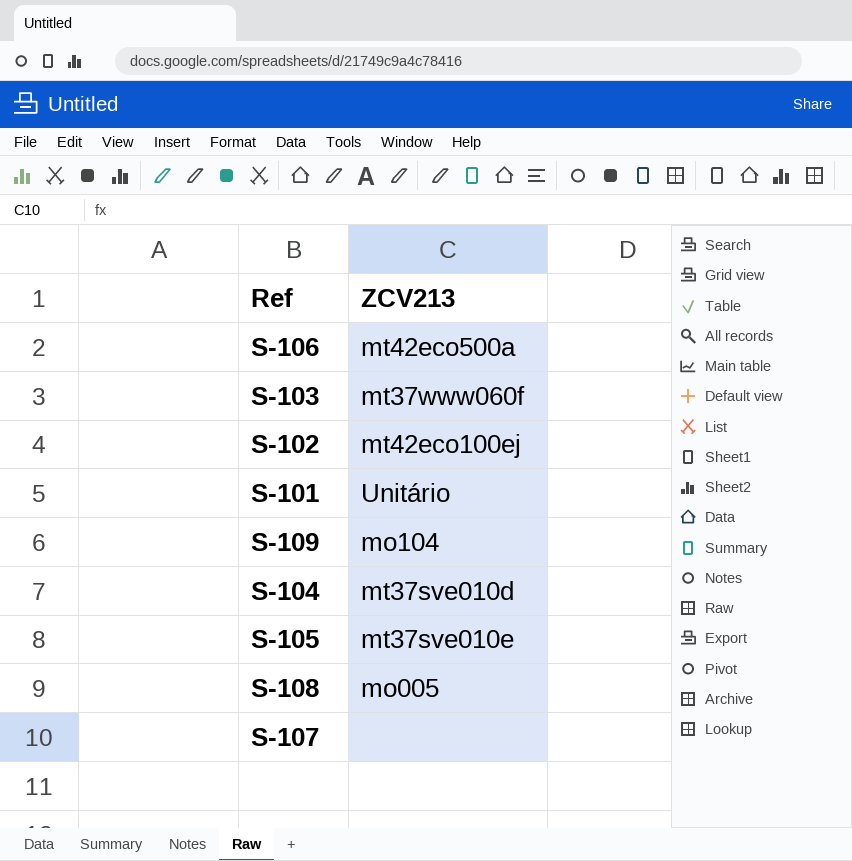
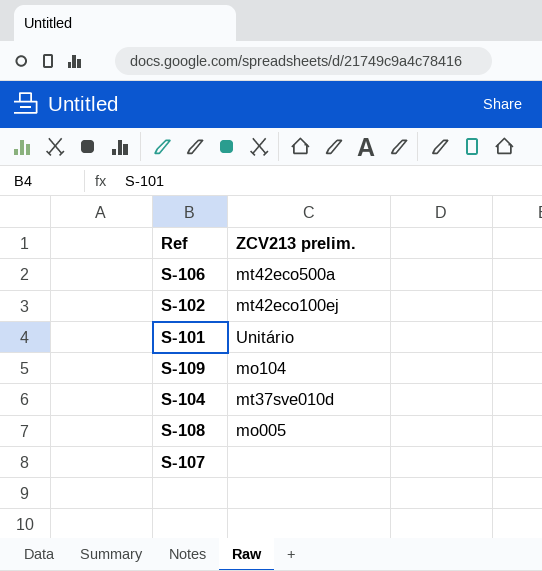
column name: ZCV213 -> ZCV213 prelim.
row S-103: mt37www060f -> none
row S-105: mt37sve010e -> none

